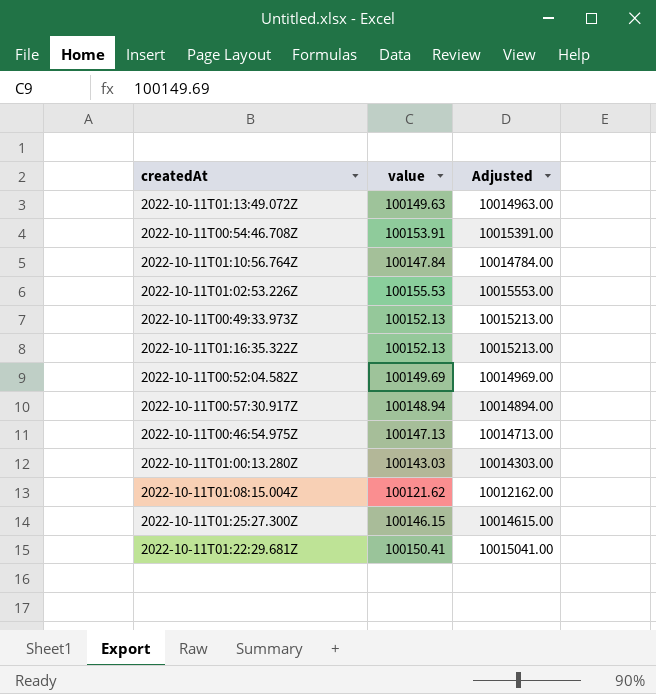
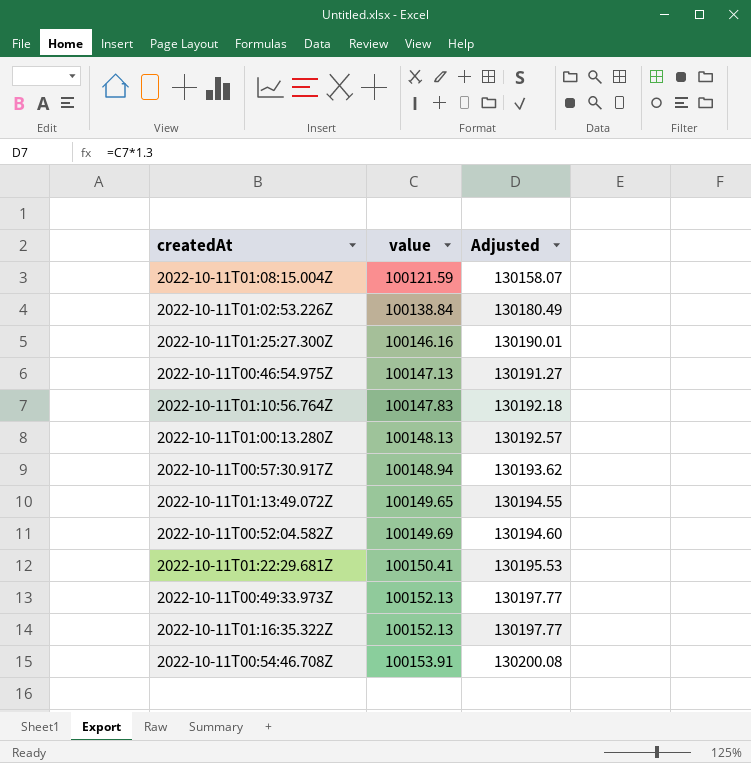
row order: none -> value ascending
column Adjusted | formula: [value] * 100 -> [value] * 1.3
2022-10-11T01:08:15.004Z | value: 100121.62 -> 100121.59
2022-10-11T01:02:53.226Z | value: 100155.53 -> 100138.84
2022-10-11T01:25:27.300Z | value: 100146.15 -> 100146.16
2022-10-11T01:10:56.764Z | value: 100147.84 -> 100147.83
2022-10-11T01:00:13.280Z | value: 100143.03 -> 100148.13
2022-10-11T01:13:49.072Z | value: 100149.63 -> 100149.65

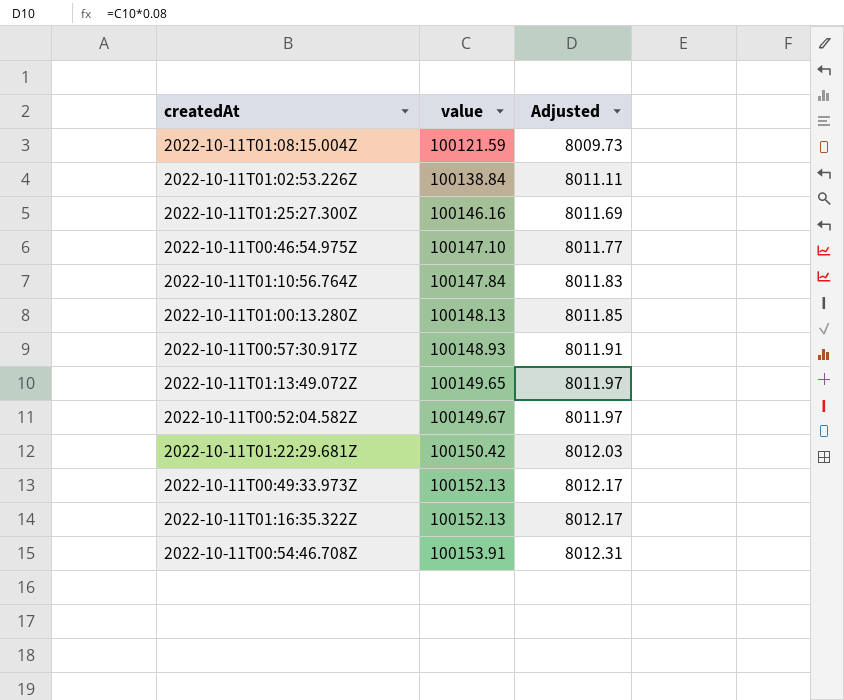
column Adjusted | formula: [value] * 1.3 -> [value] * 0.08
2022-10-11T00:46:54.975Z | value: 100147.13 -> 100147.10
2022-10-11T01:10:56.764Z | value: 100147.83 -> 100147.84
2022-10-11T00:57:30.917Z | value: 100148.94 -> 100148.93
2022-10-11T00:52:04.582Z | value: 100149.69 -> 100149.67
2022-10-11T01:22:29.681Z | value: 100150.41 -> 100150.42

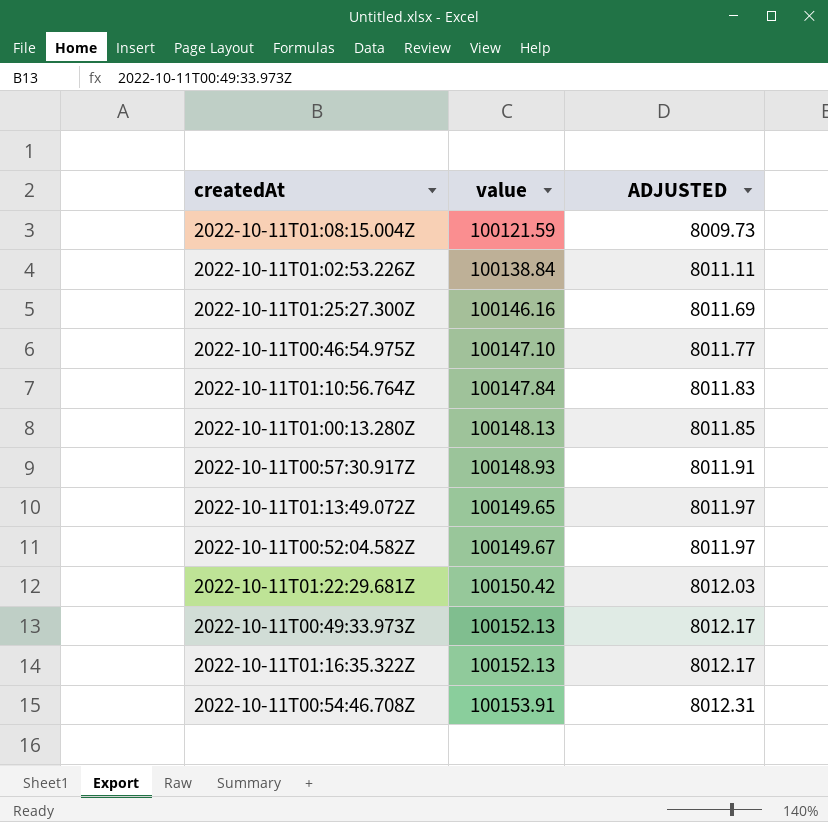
column name: Adjusted -> ADJUSTED

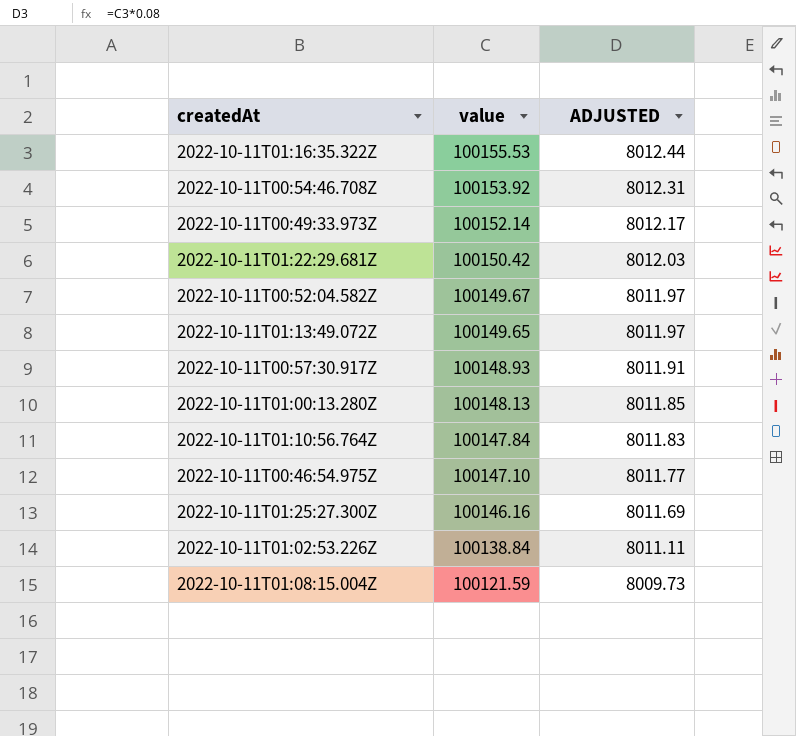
row order: value ascending -> value descending
2022-10-11T01:16:35.322Z | value: 100152.13 -> 100155.53
2022-10-11T01:16:35.322Z | ADJUSTED: 8012.17 -> 8012.44
2022-10-11T00:54:46.708Z | value: 100153.91 -> 100153.92
2022-10-11T00:49:33.973Z | value: 100152.13 -> 100152.14

